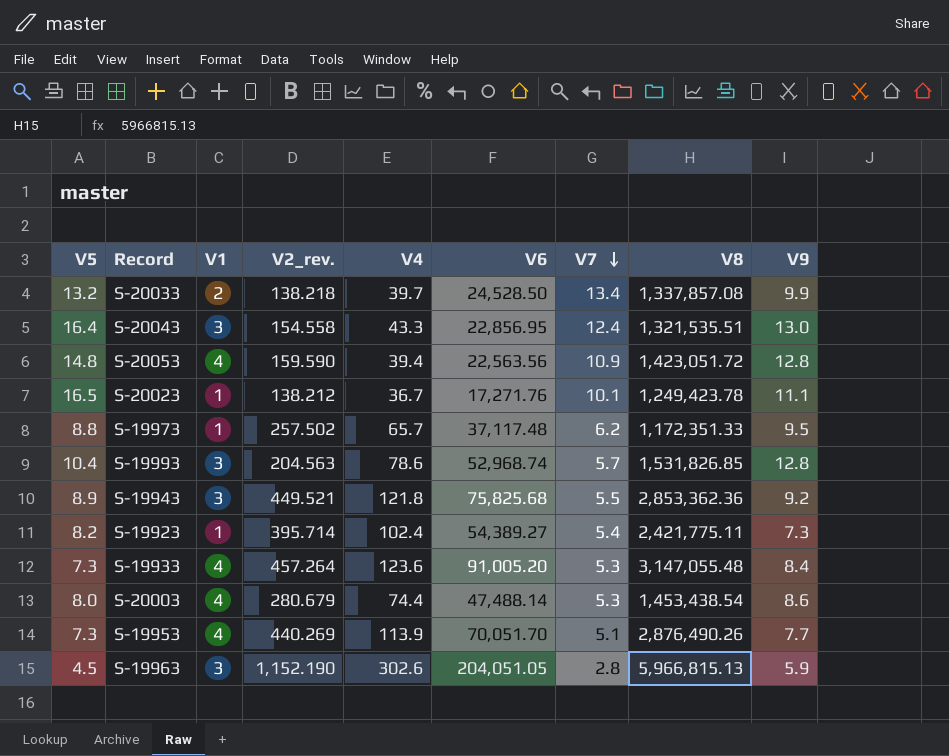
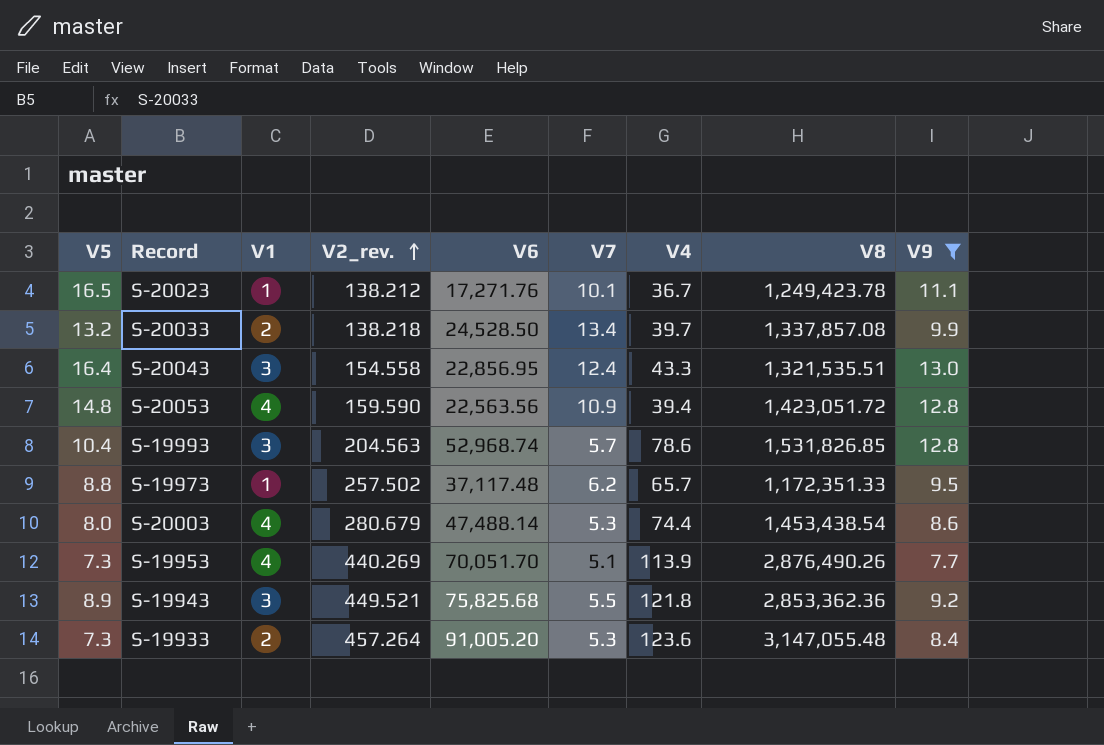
filter: none -> V9 >= 7.7
row order: V7 descending -> V2_rev. ascending
column V4 | position: 5 -> 7
S-19933 | V1: 4 -> 2

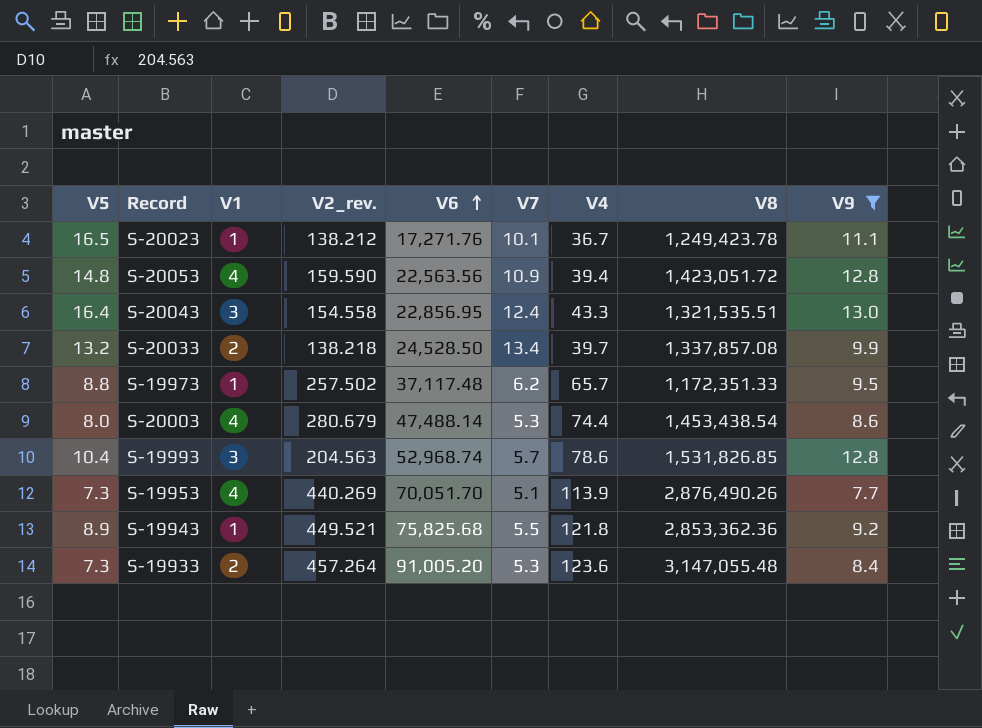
row order: V2_rev. ascending -> V6 ascending
S-19943 | V1: 3 -> 1

